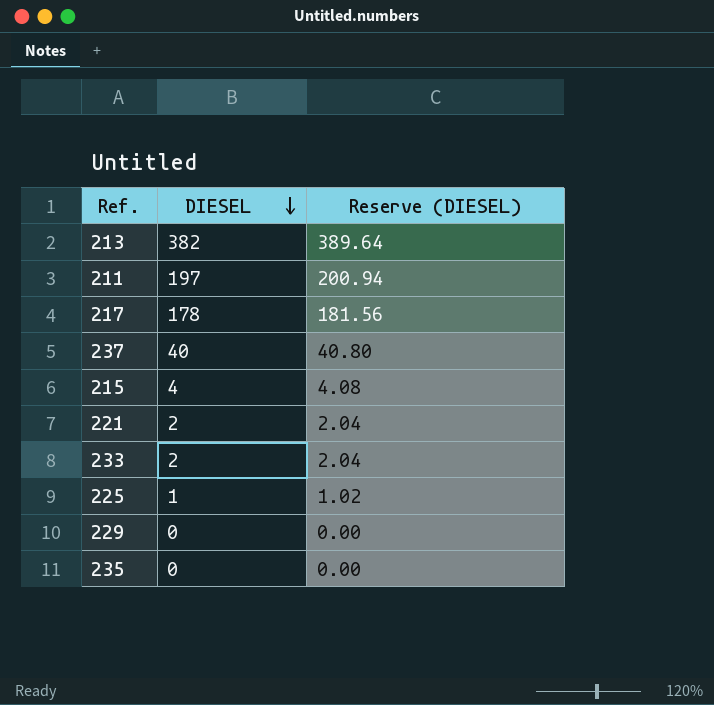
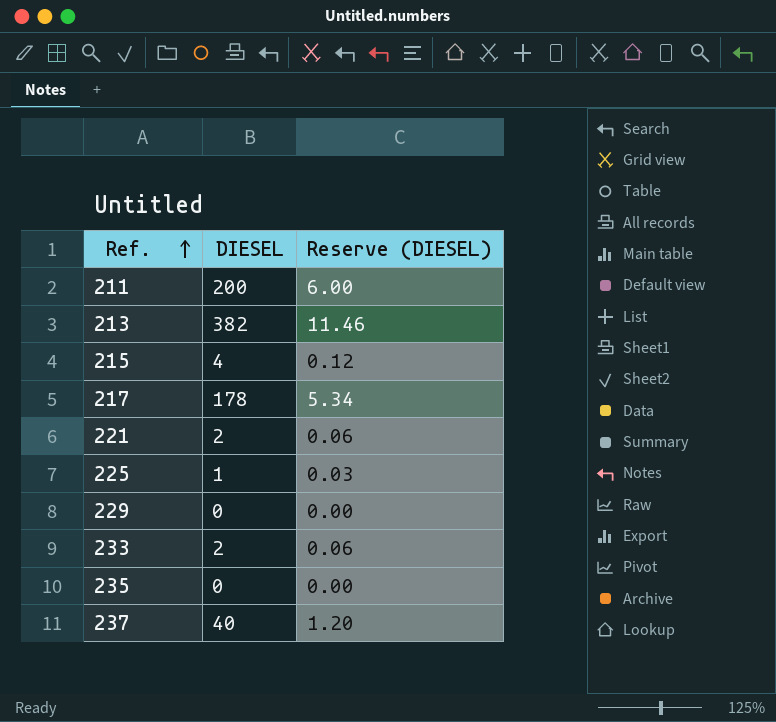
row order: DIESEL descending -> Ref. ascending
column Reserve (DIESEL) | formula: [DIESEL] * 1.02 -> [DIESEL] * 0.03
211 | DIESEL: 197 -> 200

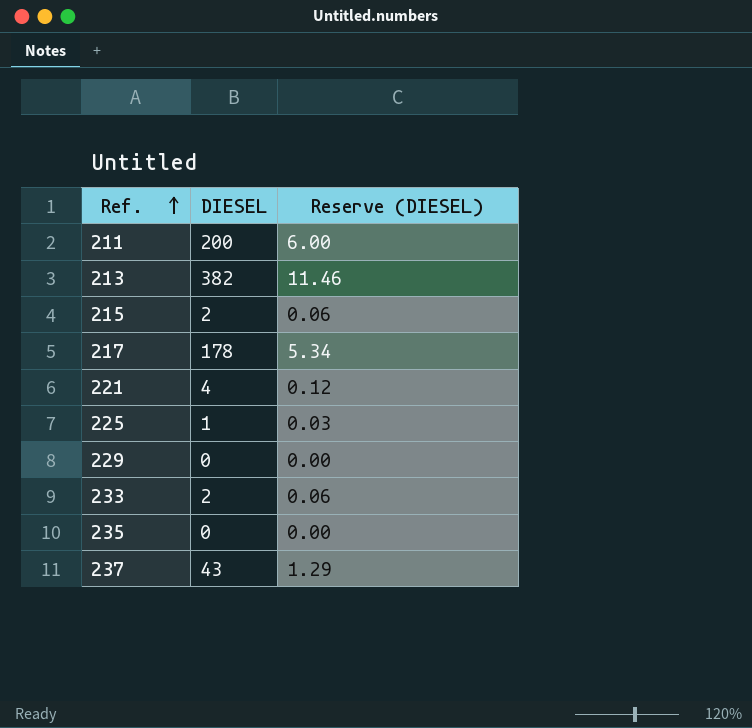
215 | DIESEL: 4 -> 2
215 | Reserve (DIESEL): 0.12 -> 0.06
221 | DIESEL: 2 -> 4
221 | Reserve (DIESEL): 0.06 -> 0.12
237 | DIESEL: 40 -> 43
237 | Reserve (DIESEL): 1.20 -> 1.29

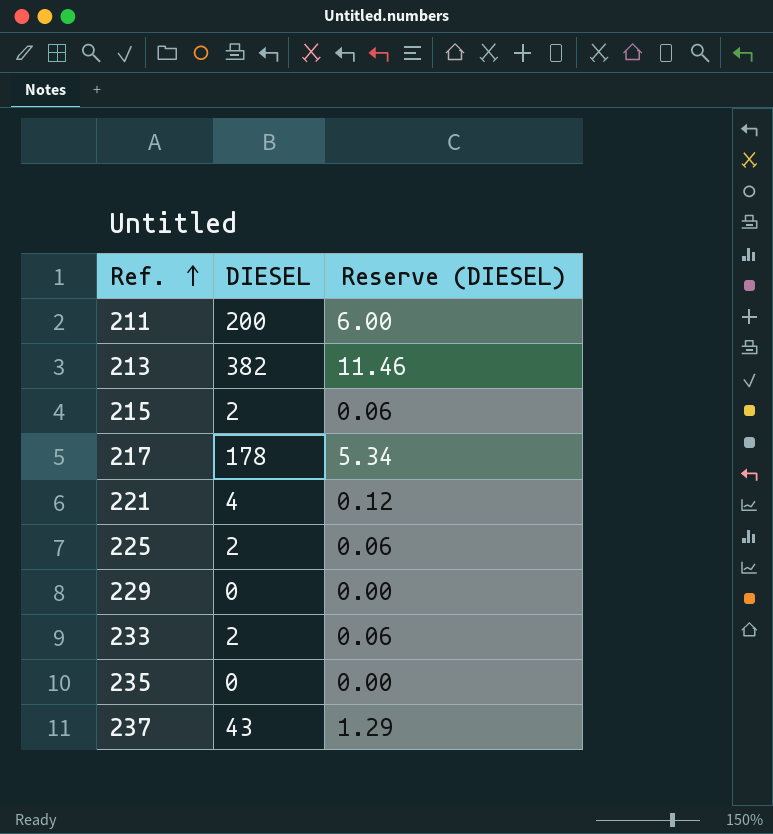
225 | DIESEL: 1 -> 2
225 | Reserve (DIESEL): 0.03 -> 0.06

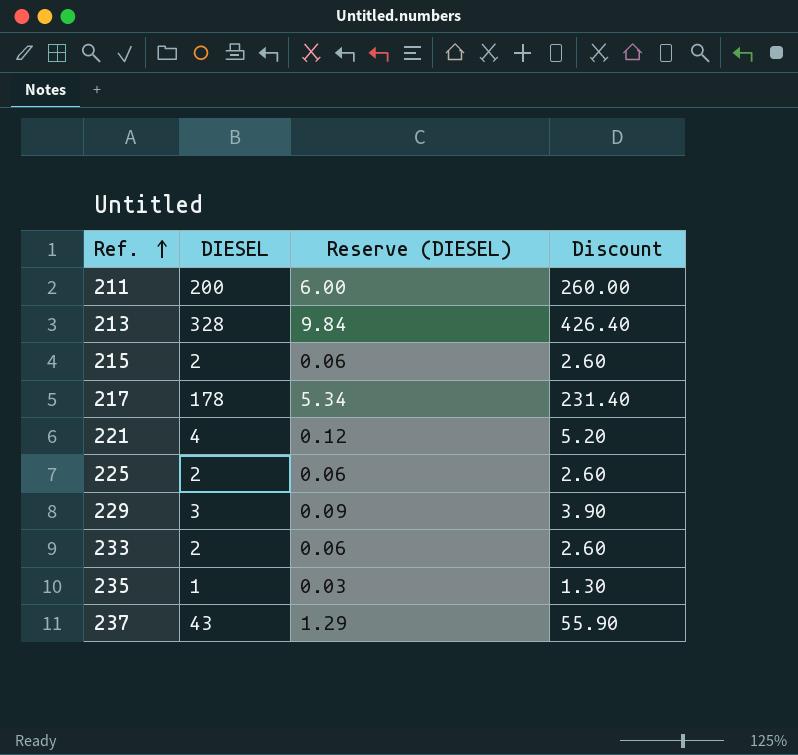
column Discount | formula: none -> [DIESEL] * 1.3
213 | DIESEL: 382 -> 328
213 | Reserve (DIESEL): 11.46 -> 9.84
229 | DIESEL: 0 -> 3
229 | Reserve (DIESEL): 0.00 -> 0.09
235 | DIESEL: 0 -> 1
235 | Reserve (DIESEL): 0.00 -> 0.03

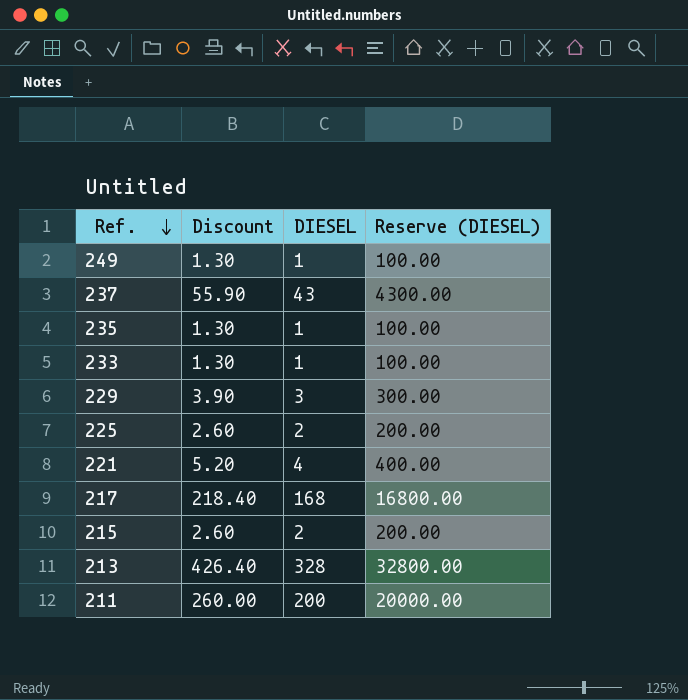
row order: Ref. ascending -> Ref. descending
column Discount | position: 4 -> 2
column Reserve (DIESEL) | formula: [DIESEL] * 0.03 -> [DIESEL] * 100
row 249: none -> 1.30 | 1 | 100.00
233 | Discount: 2.60 -> 1.30
233 | DIESEL: 2 -> 1
217 | Discount: 231.40 -> 218.40
217 | DIESEL: 178 -> 168

